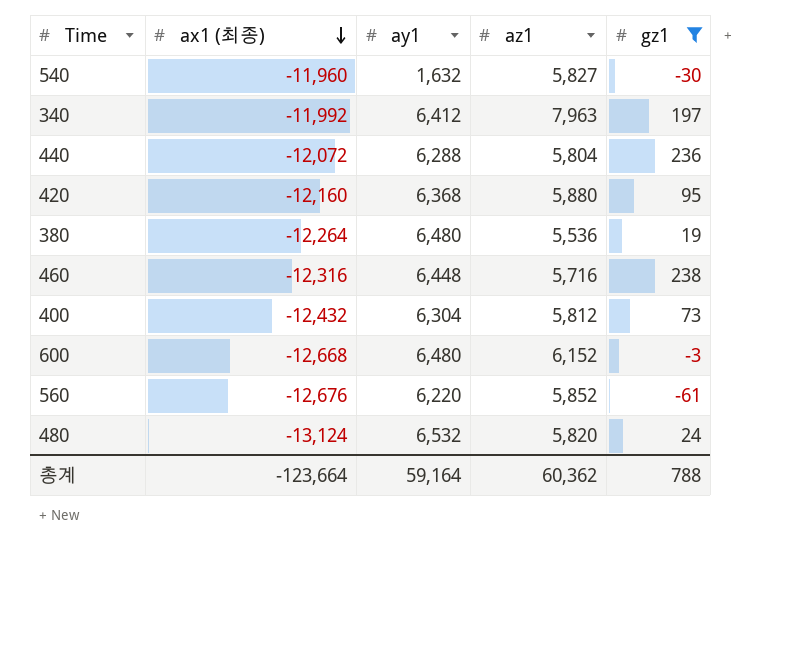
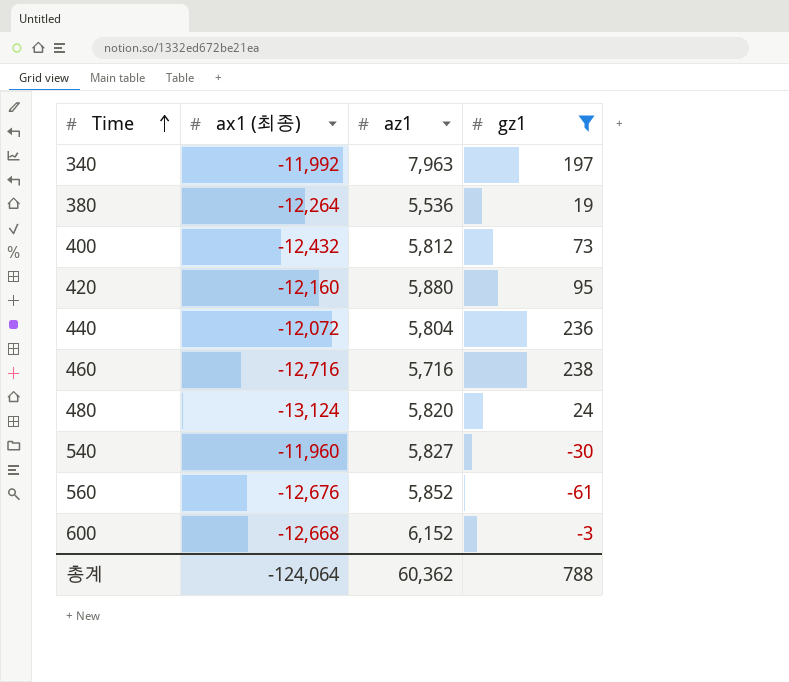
row order: ax1 (최종) descending -> Time ascending
column ay1 | position: 3 -> none
460 | ax1 (최종): -12,316 -> -12,716
총계 | ax1 (최종): -123,664 -> -124,064

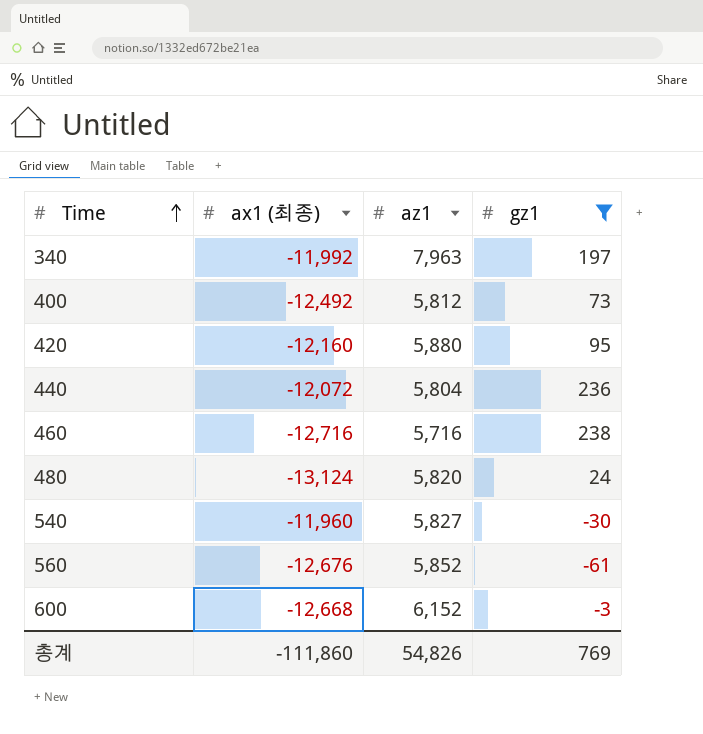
row 380: -12,264 | 5,536 | 19 -> none
400 | ax1 (최종): -12,432 -> -12,492
총계 | ax1 (최종): -124,064 -> -111,860
총계 | az1: 60,362 -> 54,826
총계 | gz1: 788 -> 769

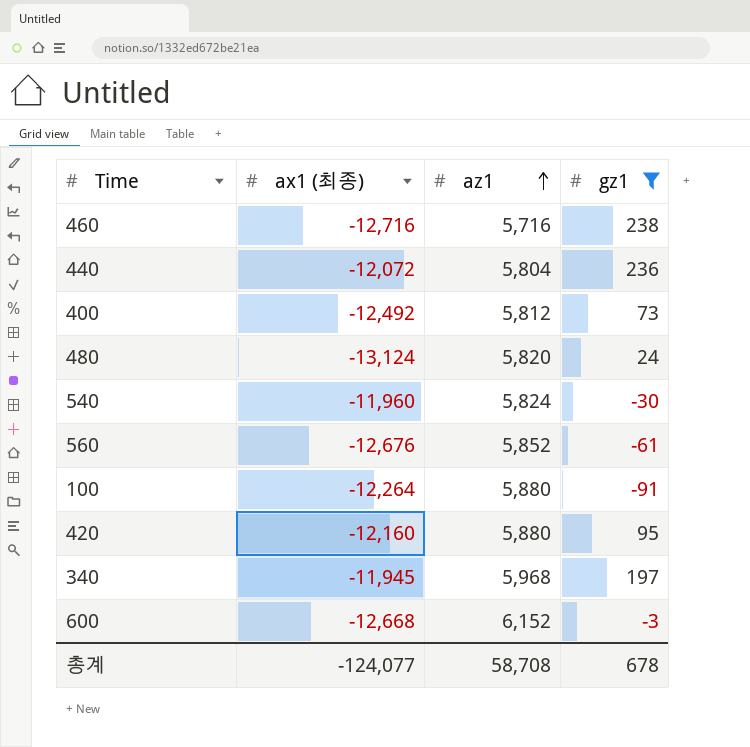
row order: Time ascending -> az1 ascending
540 | az1: 5,827 -> 5,824
row 100: none -> -12,264 | 5,880 | -91
340 | ax1 (최종): -11,992 -> -11,945
340 | az1: 7,963 -> 5,968
총계 | ax1 (최종): -111,860 -> -124,077
총계 | az1: 54,826 -> 58,708
총계 | gz1: 769 -> 678

